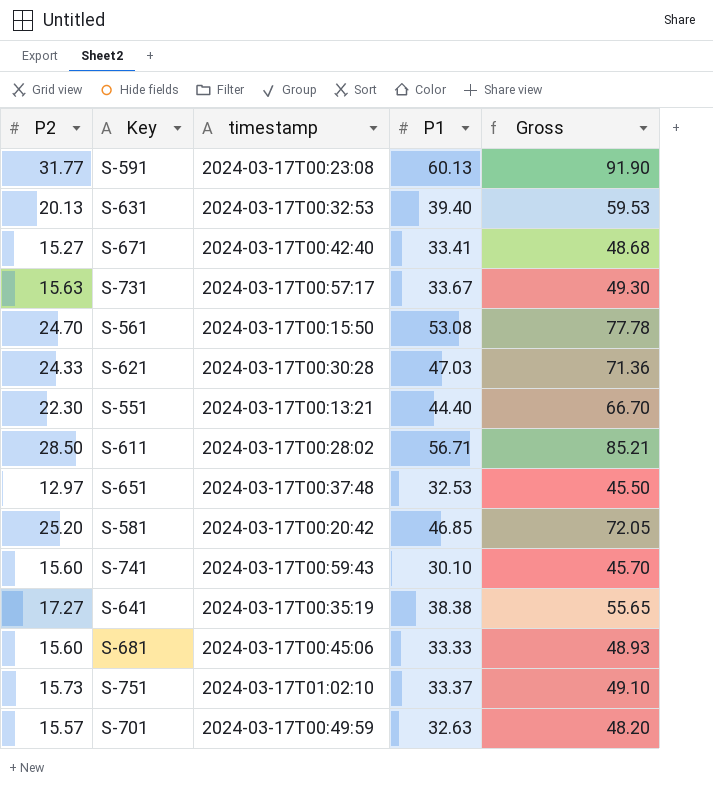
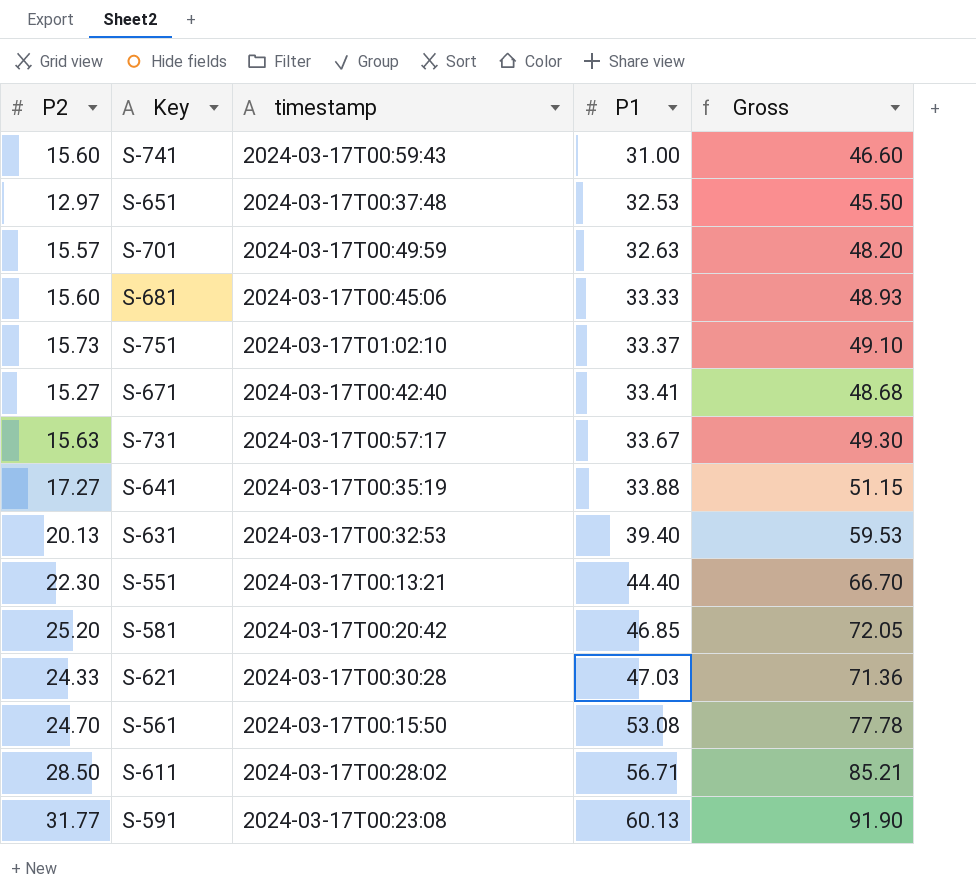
row order: none -> P1 ascending
S-741 | P1: 30.10 -> 31.00
S-741 | Gross: 45.70 -> 46.60
S-641 | P1: 38.38 -> 33.88
S-641 | Gross: 55.65 -> 51.15

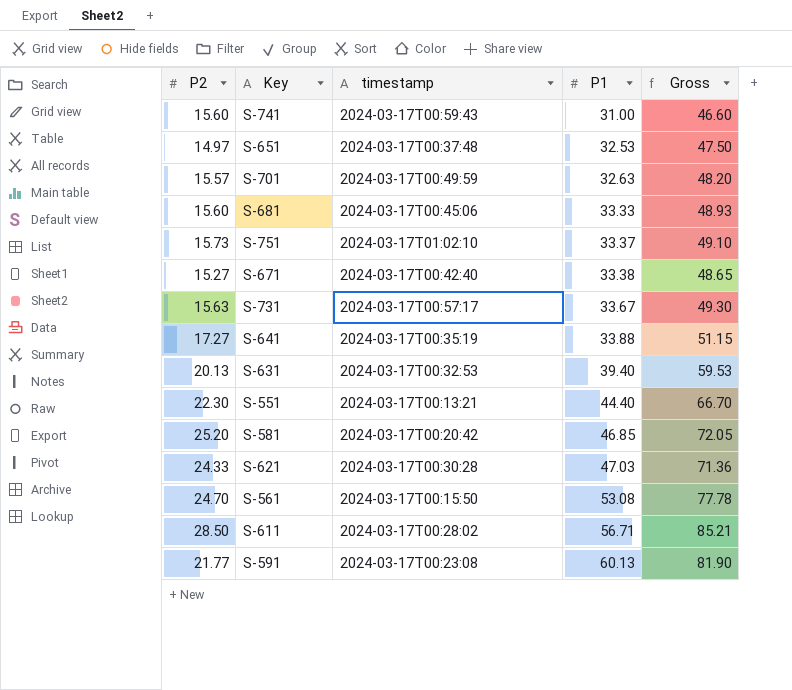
S-651 | P2: 12.97 -> 14.97
S-651 | Gross: 45.50 -> 47.50
S-671 | P1: 33.41 -> 33.38
S-671 | Gross: 48.68 -> 48.65
S-591 | P2: 31.77 -> 21.77
S-591 | Gross: 91.90 -> 81.90

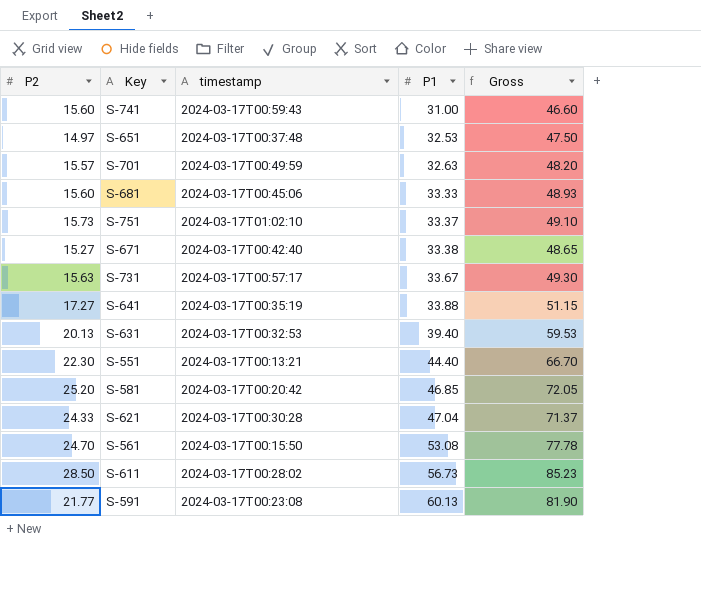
S-621 | P1: 47.03 -> 47.04
S-621 | Gross: 71.36 -> 71.37
S-611 | P1: 56.71 -> 56.73
S-611 | Gross: 85.21 -> 85.23

